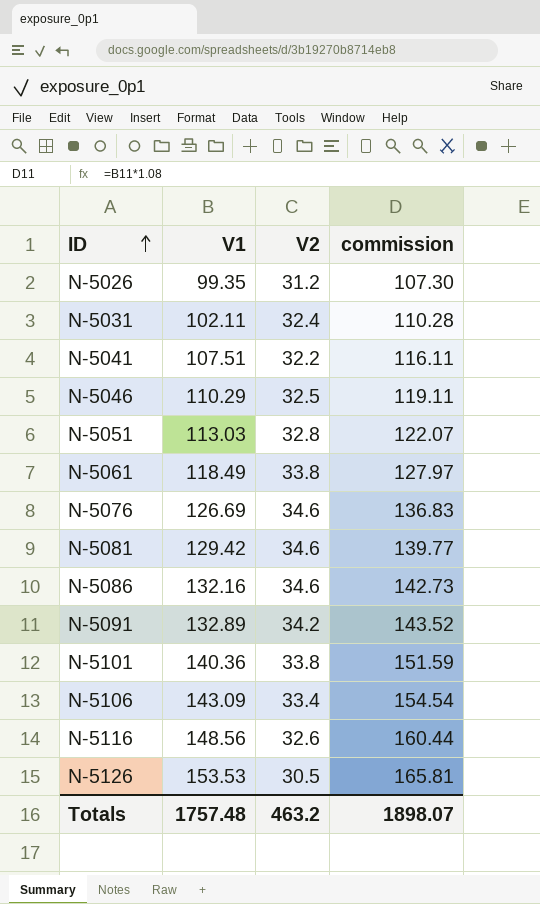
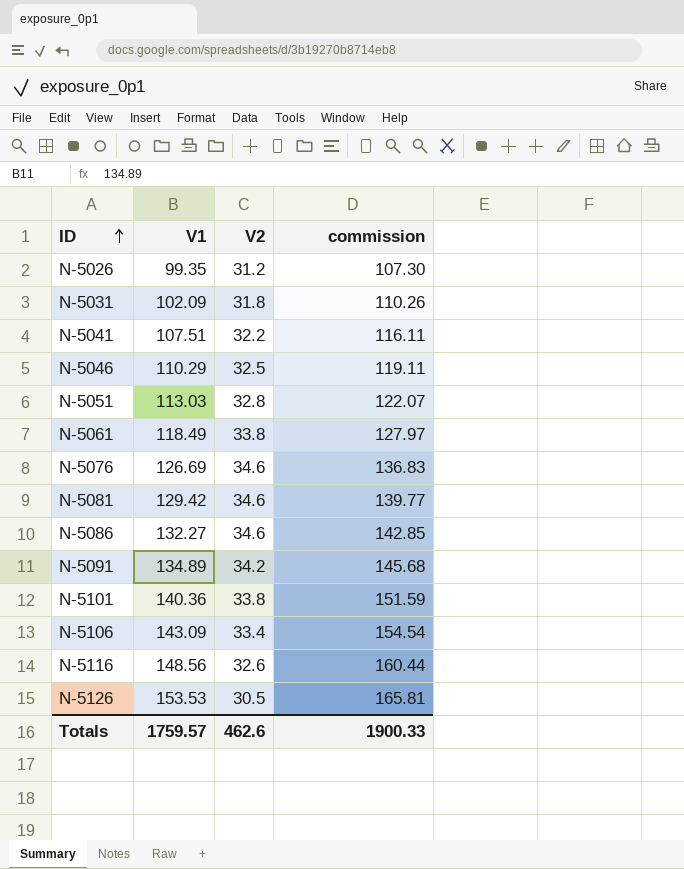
N-5031 | V1: 102.11 -> 102.09
N-5031 | V2: 32.4 -> 31.8
N-5031 | commission: 110.28 -> 110.26
N-5086 | V1: 132.16 -> 132.27
N-5086 | commission: 142.73 -> 142.85
N-5091 | V1: 132.89 -> 134.89
N-5091 | commission: 143.52 -> 145.68
Totals | V1: 1757.48 -> 1759.57
Totals | V2: 463.2 -> 462.6
Totals | commission: 1898.07 -> 1900.33

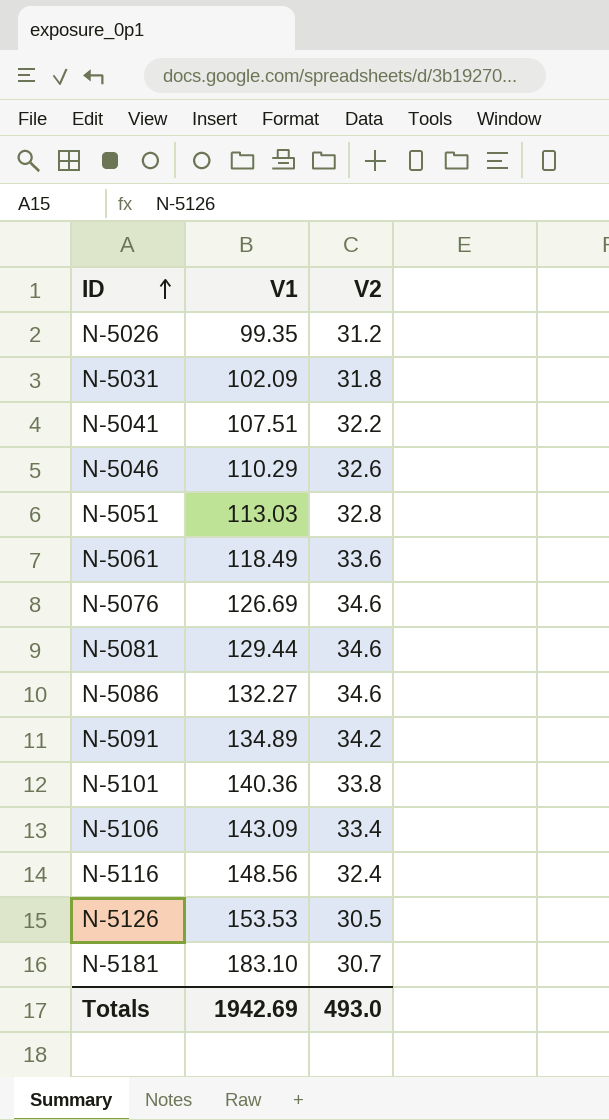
column commission | formula: [V1] * 1.08 -> none
N-5046 | V2: 32.5 -> 32.6
N-5061 | V2: 33.8 -> 33.6
N-5081 | V1: 129.42 -> 129.44
N-5116 | V2: 32.6 -> 32.4
row N-5181: none -> 183.10 | 30.7
Totals | V1: 1759.57 -> 1942.69
Totals | V2: 462.6 -> 493.0

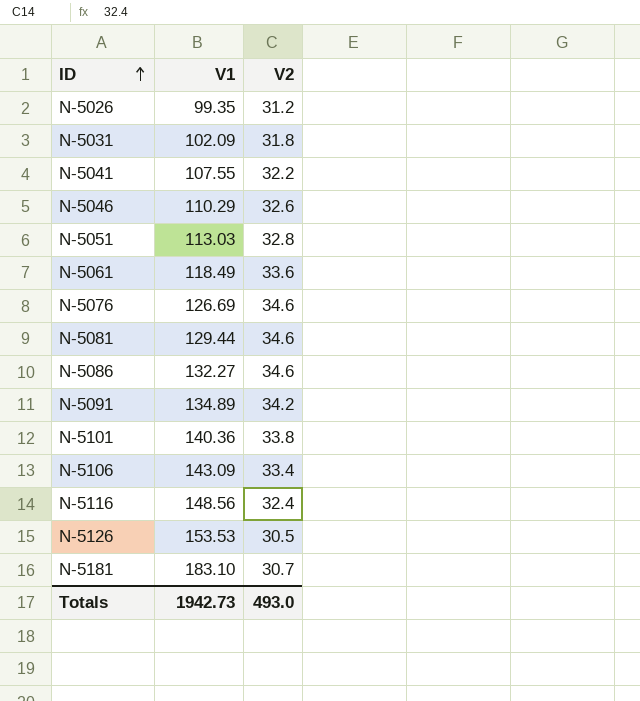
N-5041 | V1: 107.51 -> 107.55
Totals | V1: 1942.69 -> 1942.73

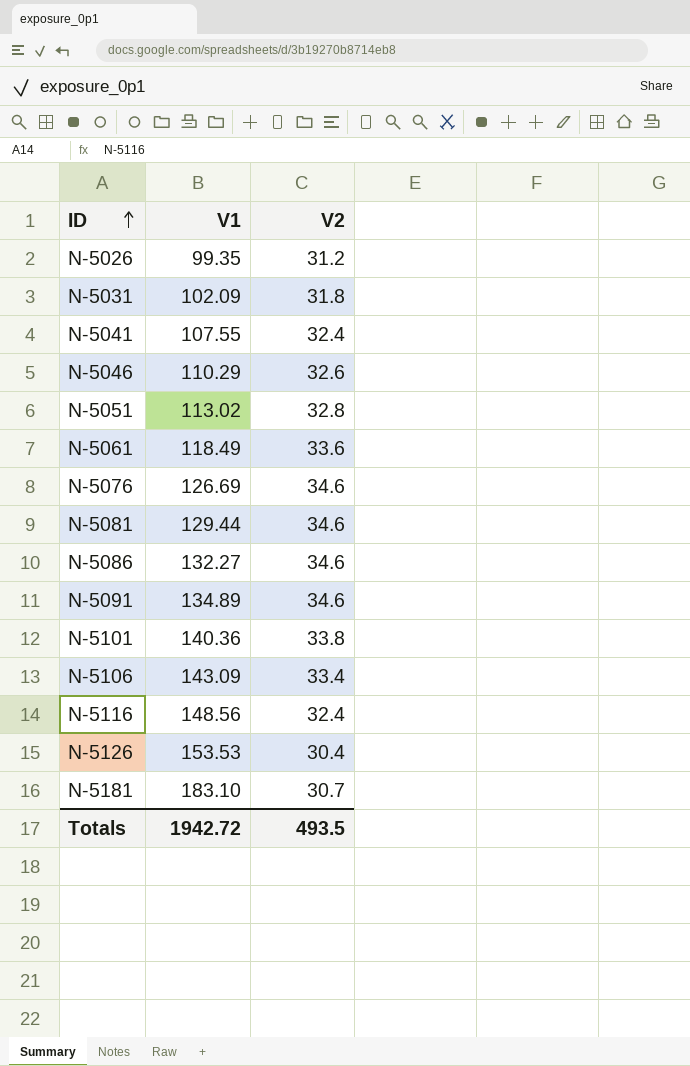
N-5041 | V2: 32.2 -> 32.4
N-5051 | V1: 113.03 -> 113.02
N-5091 | V2: 34.2 -> 34.6
N-5126 | V2: 30.5 -> 30.4
Totals | V1: 1942.73 -> 1942.72
Totals | V2: 493.0 -> 493.5

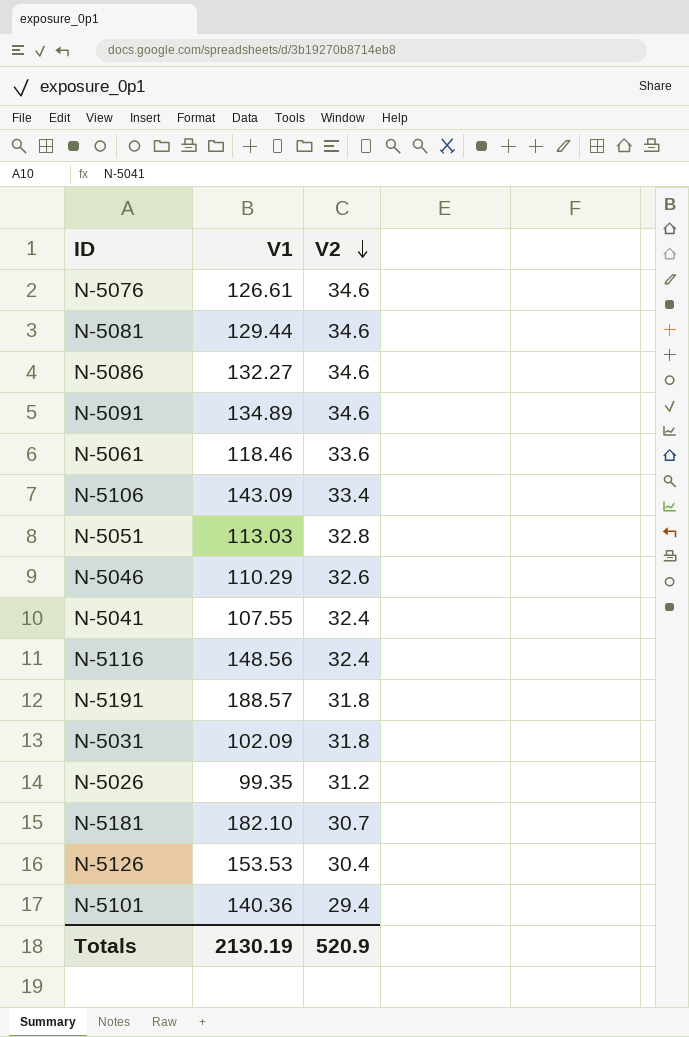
row order: ID ascending -> V2 descending
N-5076 | V1: 126.69 -> 126.61
N-5061 | V1: 118.49 -> 118.46
N-5051 | V1: 113.02 -> 113.03
row N-5191: none -> 188.57 | 31.8
N-5181 | V1: 183.10 -> 182.10
N-5101 | V2: 33.8 -> 29.4
Totals | V1: 1942.72 -> 2130.19
Totals | V2: 493.5 -> 520.9

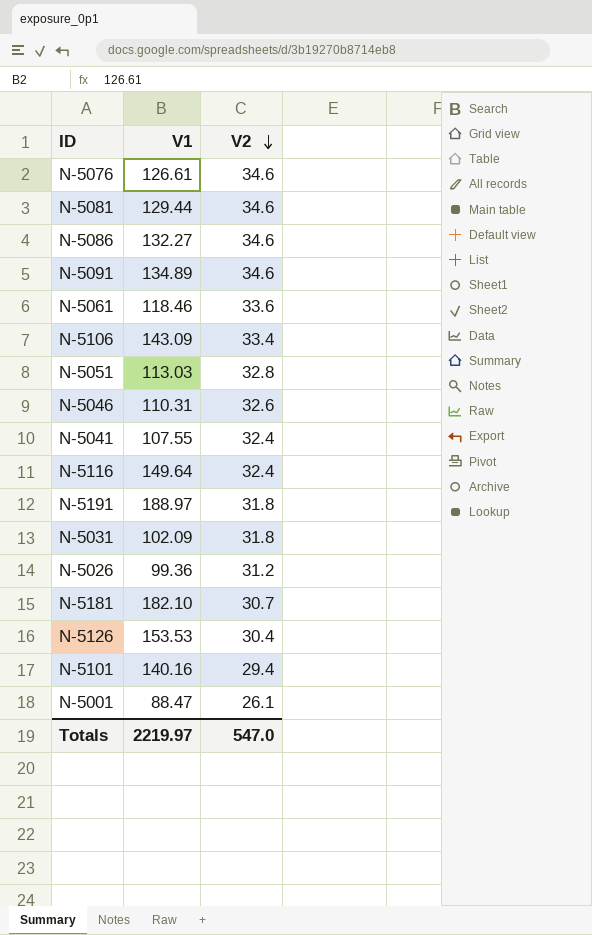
N-5046 | V1: 110.29 -> 110.31
N-5116 | V1: 148.56 -> 149.64
N-5191 | V1: 188.57 -> 188.97
N-5026 | V1: 99.35 -> 99.36
N-5101 | V1: 140.36 -> 140.16
row N-5001: none -> 88.47 | 26.1
Totals | V1: 2130.19 -> 2219.97
Totals | V2: 520.9 -> 547.0

